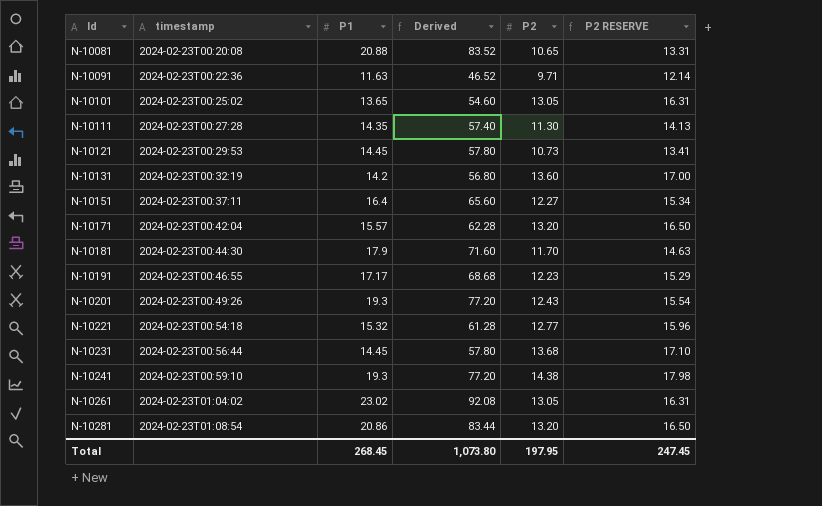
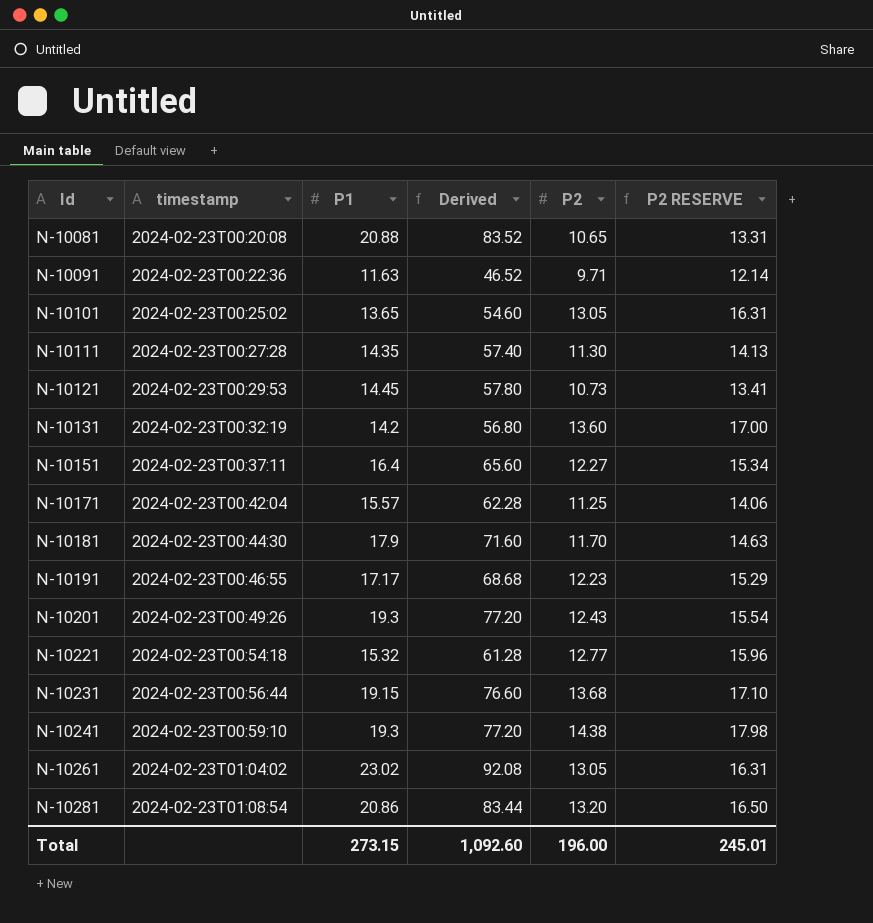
N-10171 | P2: 13.20 -> 11.25
N-10171 | P2 RESERVE: 16.50 -> 14.06
N-10231 | P1: 14.45 -> 19.15
N-10231 | Derived: 57.80 -> 76.60
Total | P1: 268.45 -> 273.15
Total | Derived: 1,073.80 -> 1,092.60
Total | P2: 197.95 -> 196.00
Total | P2 RESERVE: 247.45 -> 245.01

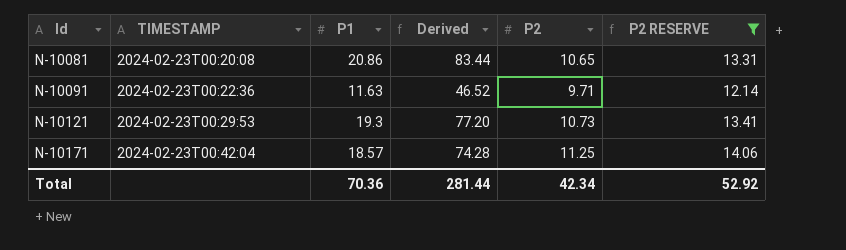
filter: none -> P2 RESERVE <= 14.06
column name: timestamp -> TIMESTAMP
N-10081 | P1: 20.88 -> 20.86
N-10081 | Derived: 83.52 -> 83.44
N-10121 | P1: 14.45 -> 19.3
N-10121 | Derived: 57.80 -> 77.20
N-10171 | P1: 15.57 -> 18.57
N-10171 | Derived: 62.28 -> 74.28
Total | P1: 273.15 -> 70.36
Total | Derived: 1,092.60 -> 281.44
Total | P2: 196.00 -> 42.34
Total | P2 RESERVE: 245.01 -> 52.92

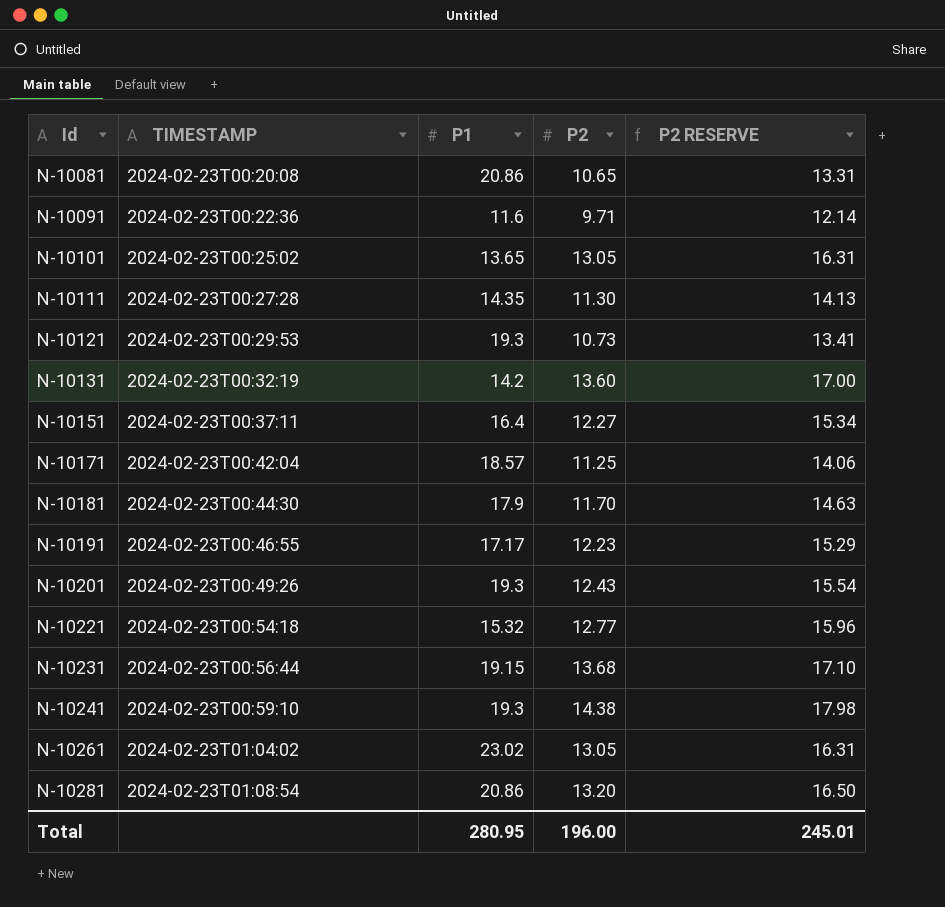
filter: P2 RESERVE <= 14.06 -> none
column Derived | formula: [P1] * 4 -> none
N-10091 | P1: 11.63 -> 11.6
Total | P1: 70.36 -> 280.95
Total | P2: 42.34 -> 196.00
Total | P2 RESERVE: 52.92 -> 245.01

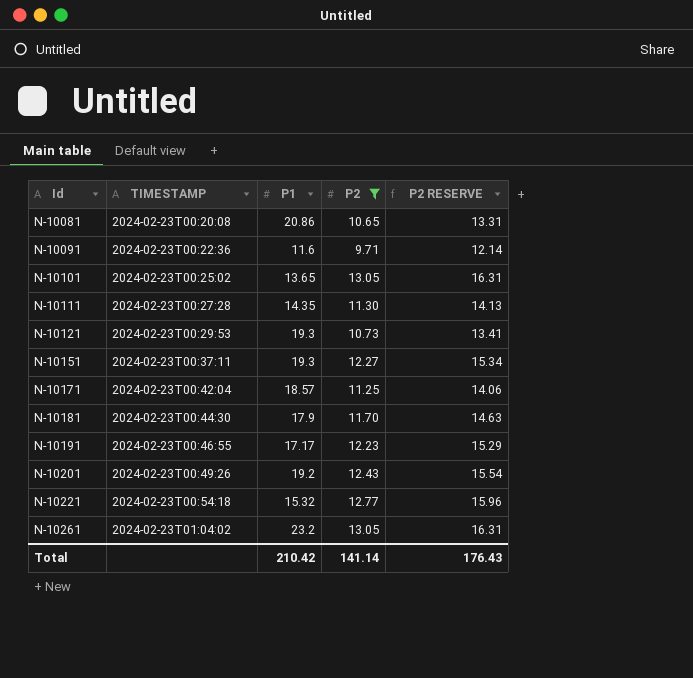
filter: none -> P2 <= 13.05
N-10151 | P1: 16.4 -> 19.3
N-10201 | P1: 19.3 -> 19.2
N-10261 | P1: 23.02 -> 23.2
Total | P1: 280.95 -> 210.42
Total | P2: 196.00 -> 141.14
Total | P2 RESERVE: 245.01 -> 176.43

